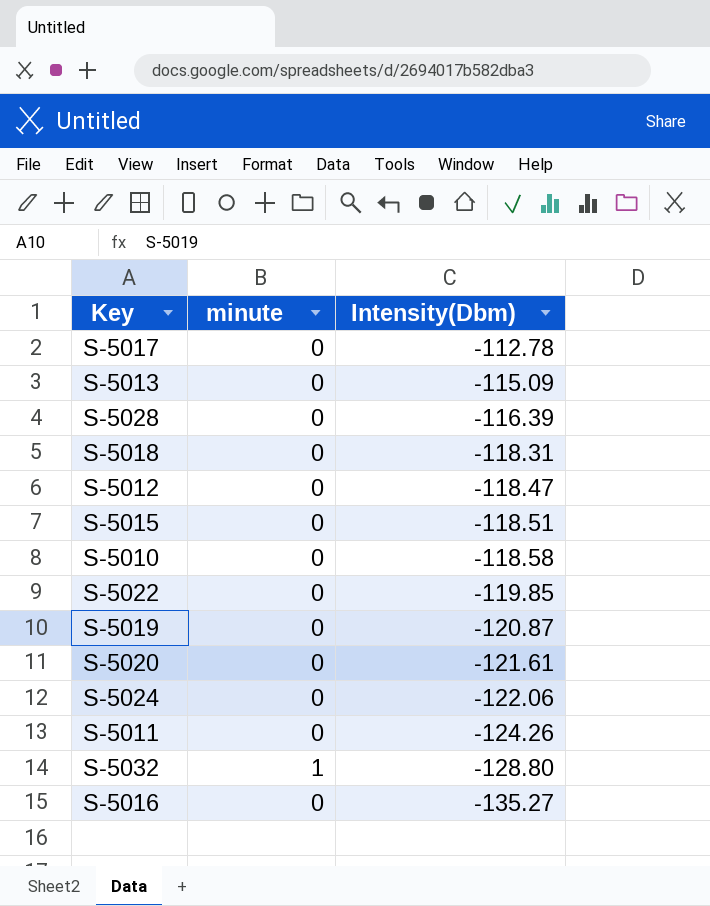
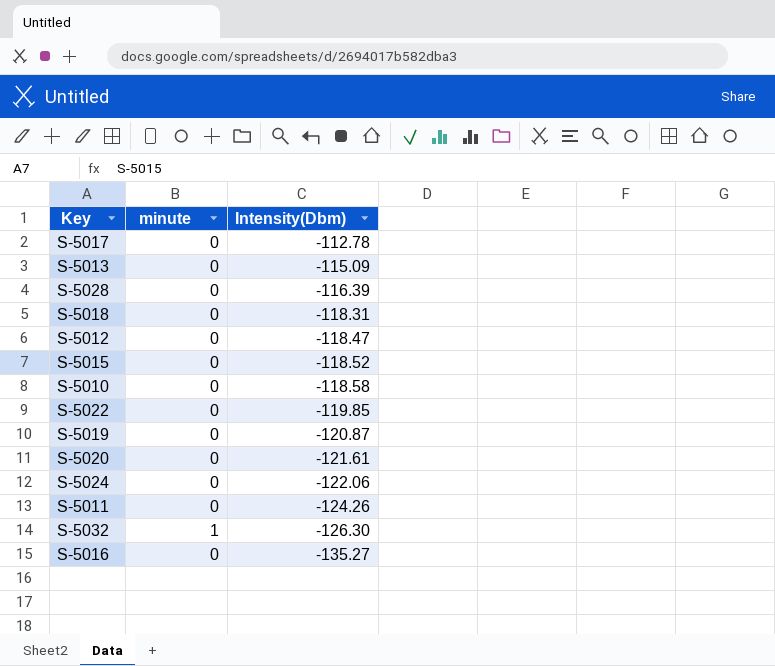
S-5015 | Intensity(Dbm): -118.51 -> -118.52
S-5032 | Intensity(Dbm): -128.80 -> -126.30

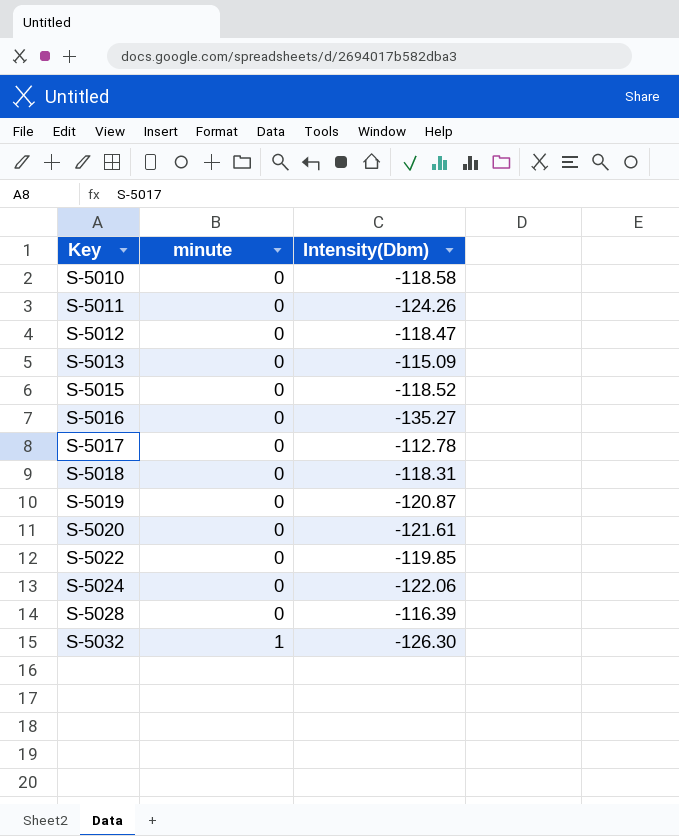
row order: Intensity(Dbm) descending -> Key ascending

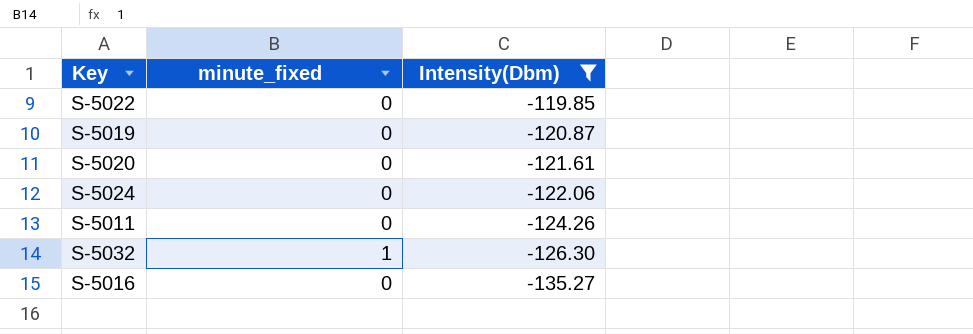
filter: none -> Intensity(Dbm) <= -119.85
row order: Key ascending -> Intensity(Dbm) descending
column name: minute -> minute_fixed

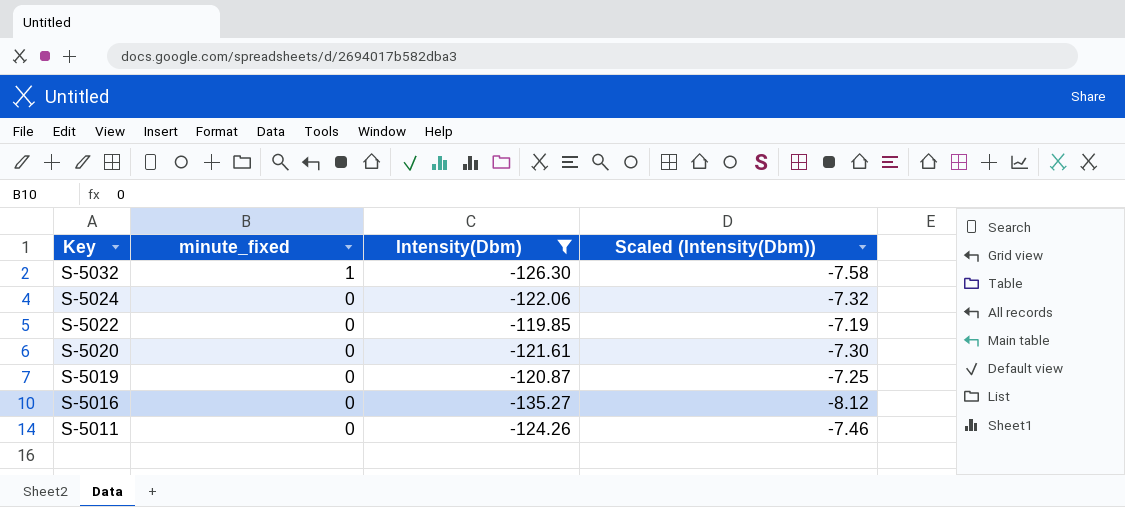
row order: Intensity(Dbm) descending -> Key descending
column Scaled (Intensity(Dbm)) | formula: none -> [Intensity(Dbm)] * 0.06

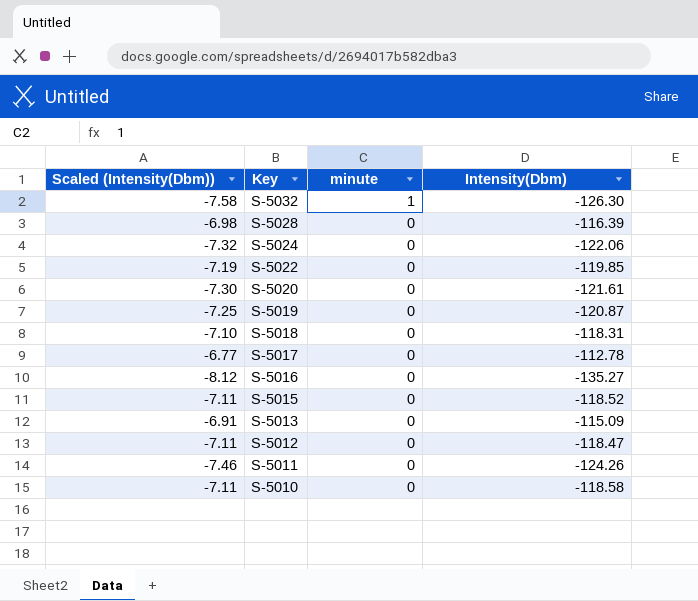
filter: Intensity(Dbm) <= -119.85 -> none
column Scaled (Intensity(Dbm)) | position: 4 -> 1
column name: minute_fixed -> minute

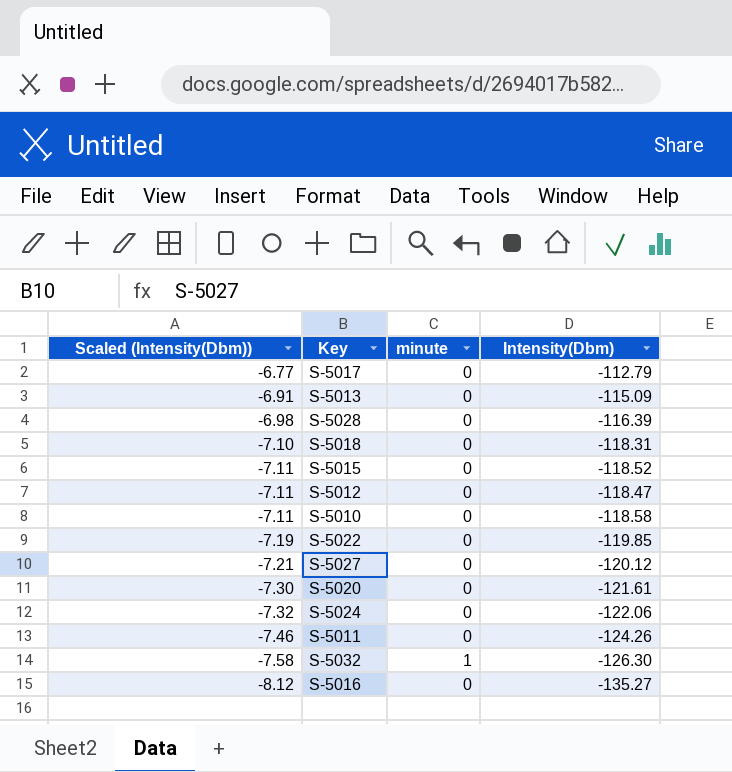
row order: Key descending -> Scaled (Intensity(Dbm)) descending
row S-5019: -7.25 | 0 | -120.87 -> none
S-5017 | Intensity(Dbm): -112.78 -> -112.79
row S-5027: none -> -7.21 | 0 | -120.12

